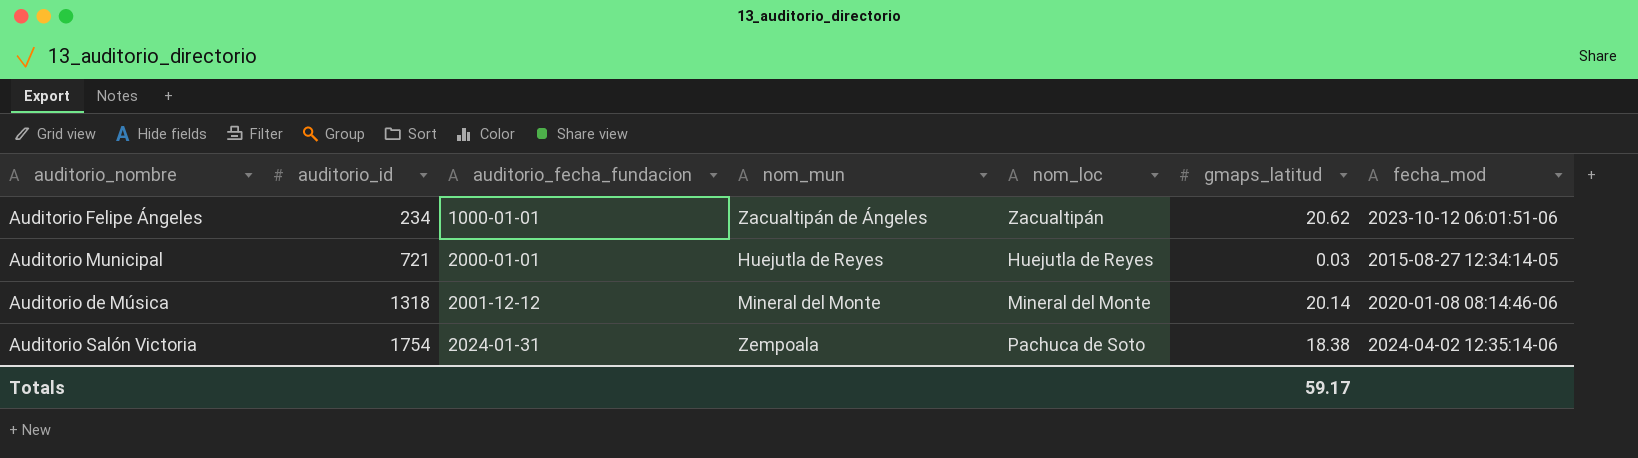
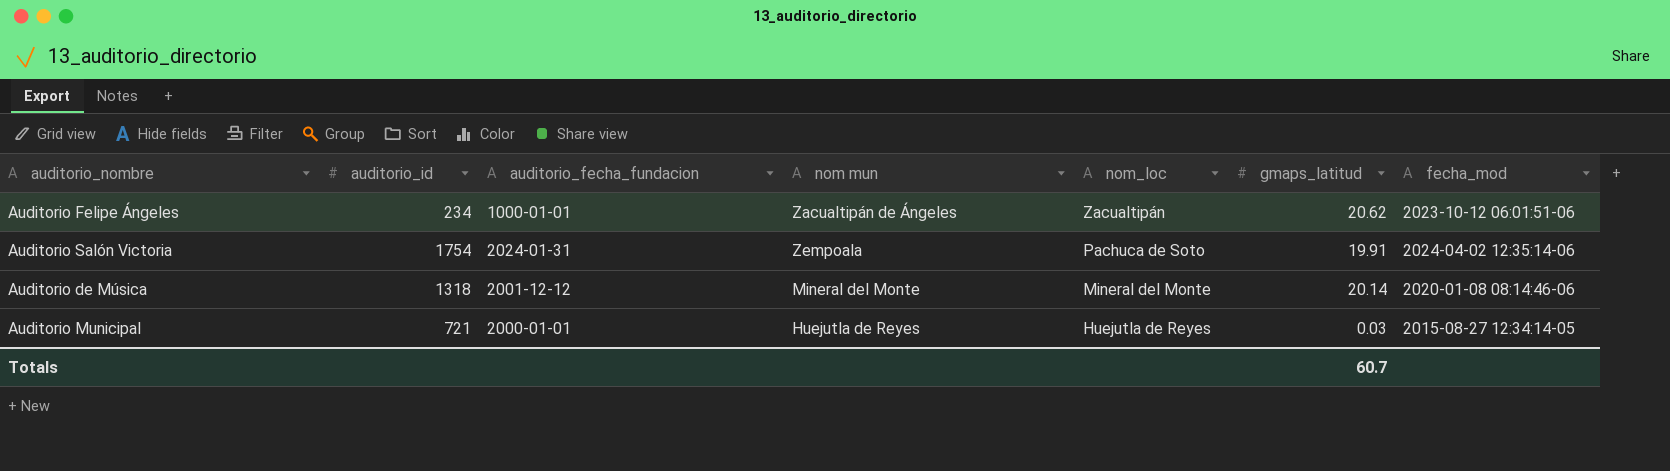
row order: auditorio_id ascending -> nom_loc descending
column name: nom_mun -> nom mun
Auditorio Salón Victoria | gmaps_latitud: 18.38 -> 19.91
Totals | gmaps_latitud: 59.17 -> 60.7

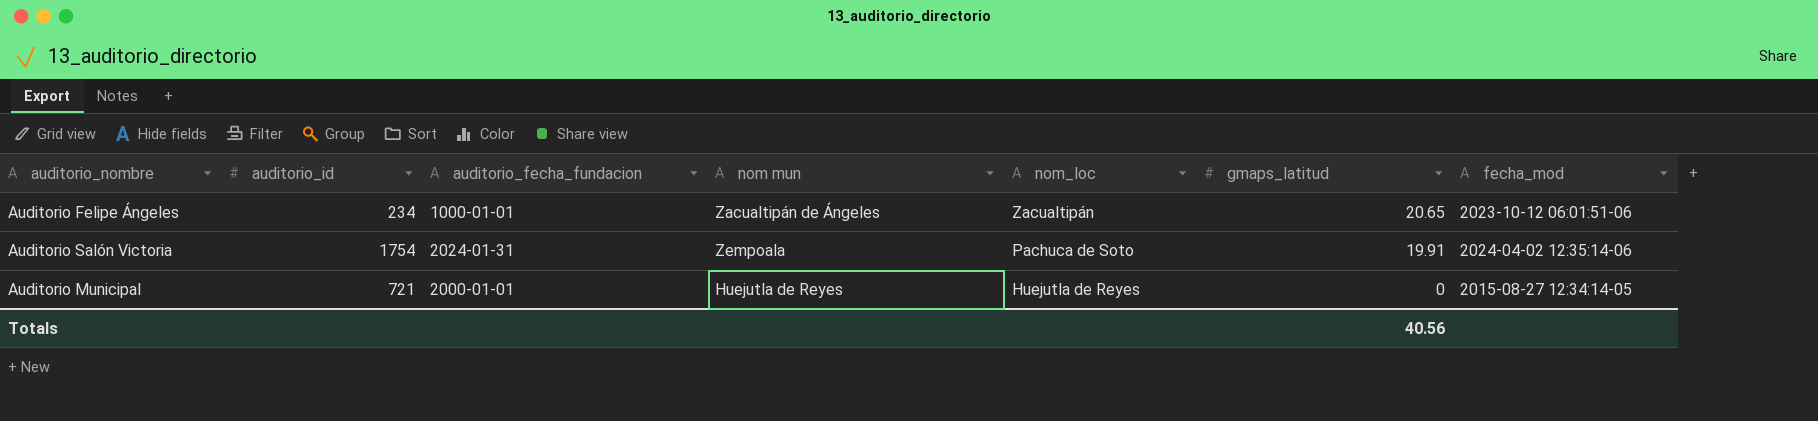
row Auditorio de Música: 1318 | 2001-12-12 | Mineral del Monte | Mineral del Monte | 20.14 | 2020-01-08 08:14:46-06 -> none
Auditorio Felipe Ángeles | gmaps_latitud: 20.62 -> 20.65
Auditorio Municipal | gmaps_latitud: 0.03 -> 0
Totals | gmaps_latitud: 60.7 -> 40.56

